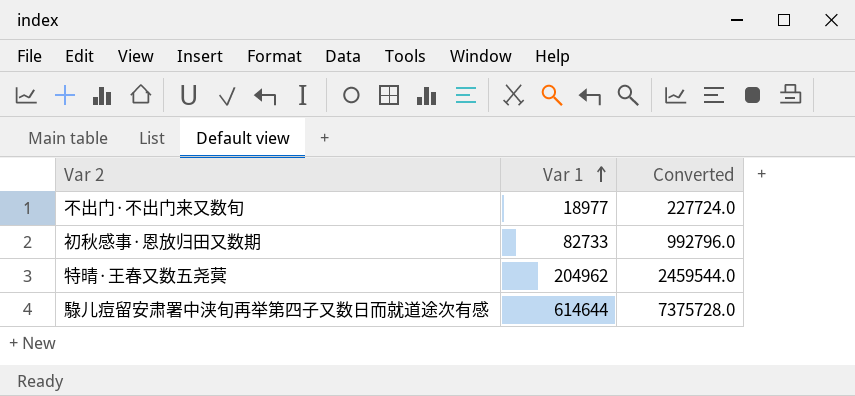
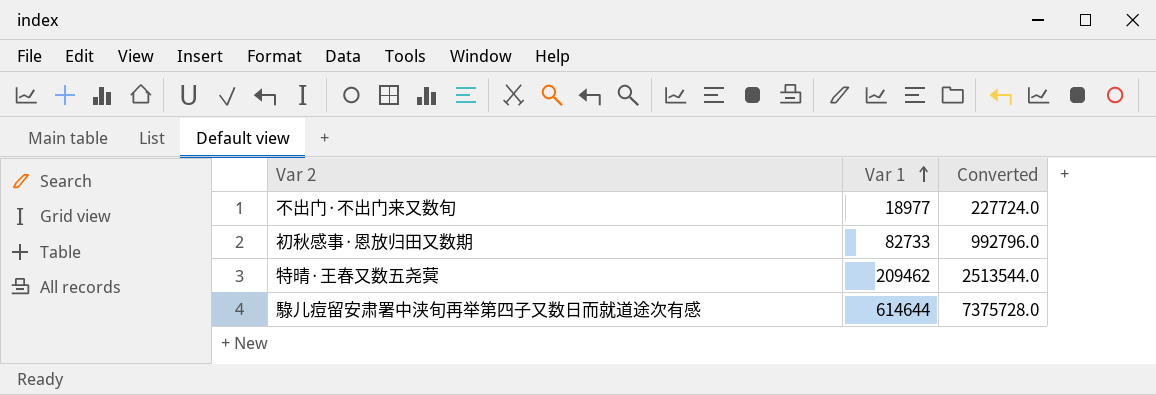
特晴·王春又数五尧蓂 | Var 1: 204962 -> 209462
特晴·王春又数五尧蓂 | Converted: 2459544.0 -> 2513544.0

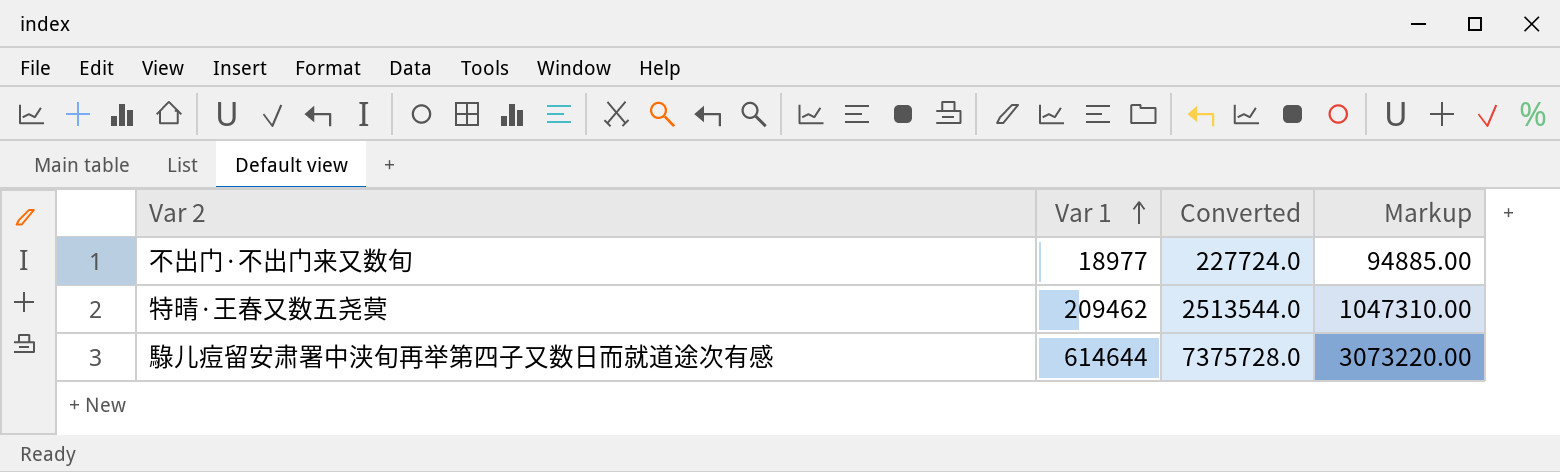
column Markup | formula: none -> [Var 1] * 5
row 初秋感事·恩放归田又数期: 82733 | 992796.0 -> none

